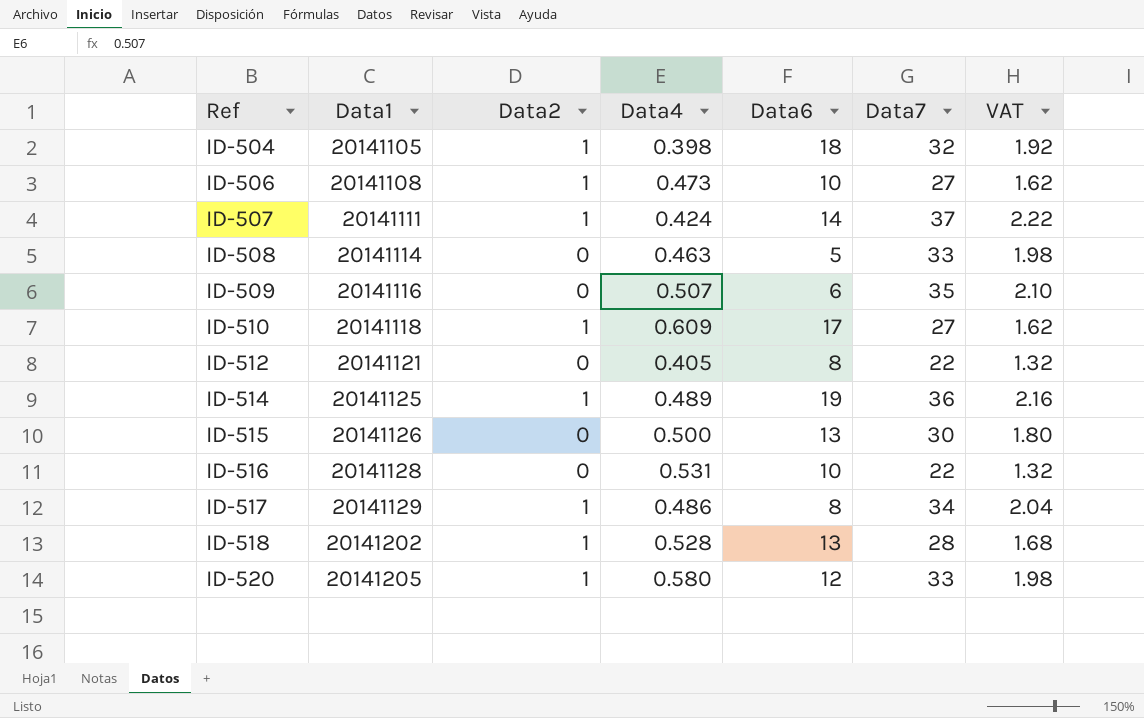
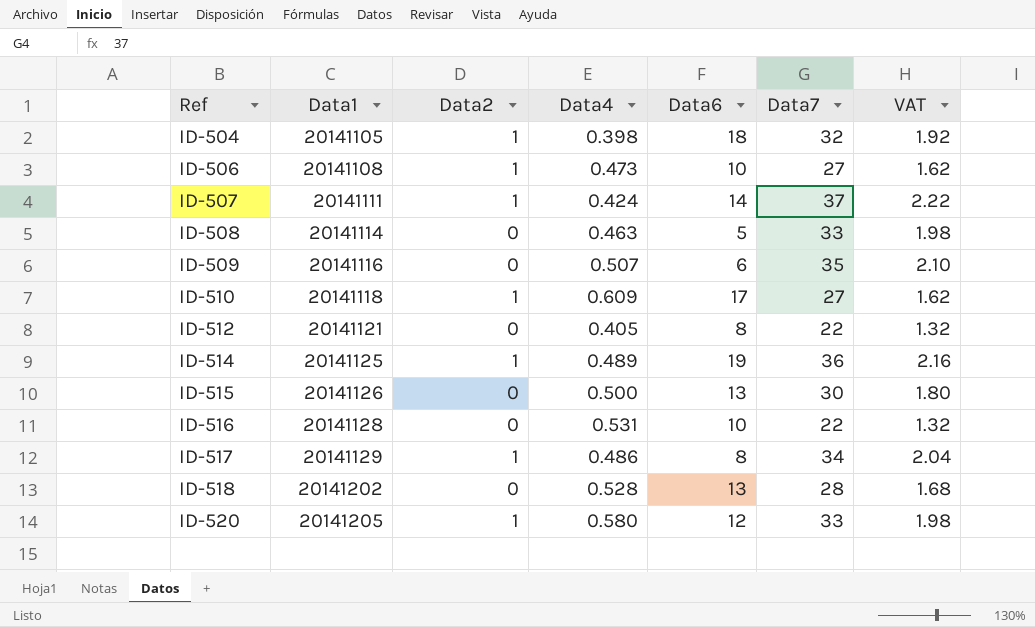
ID-518 | Data2: 1 -> 0

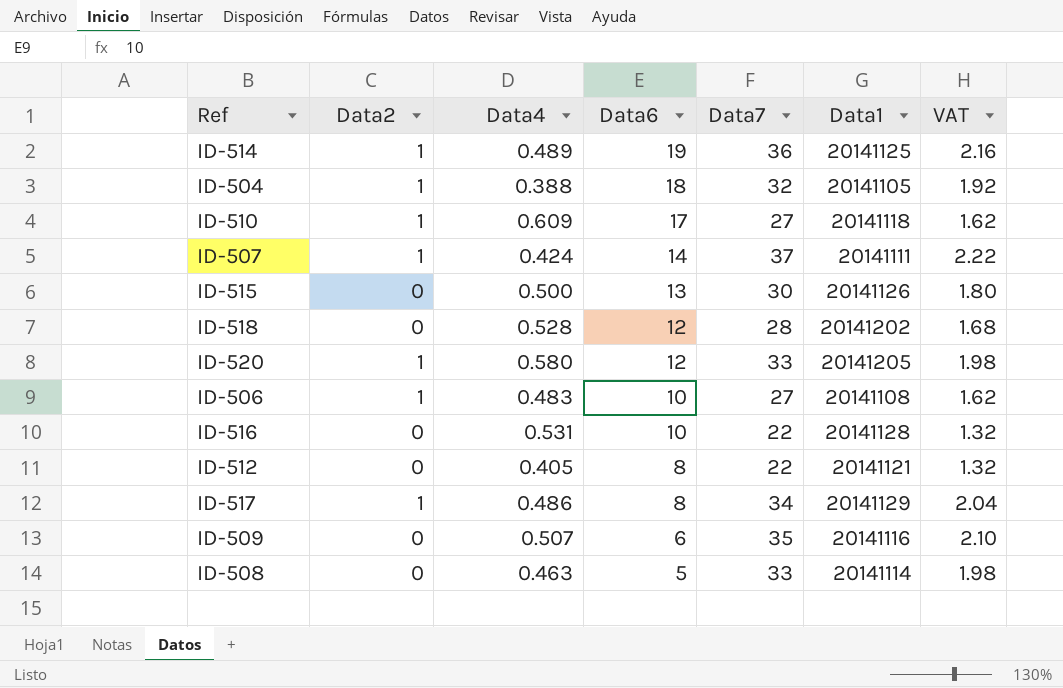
row order: Ref ascending -> Data6 descending
column Data1 | position: 2 -> 6
ID-504 | Data4: 0.398 -> 0.388
ID-518 | Data6: 13 -> 12
ID-506 | Data4: 0.473 -> 0.483

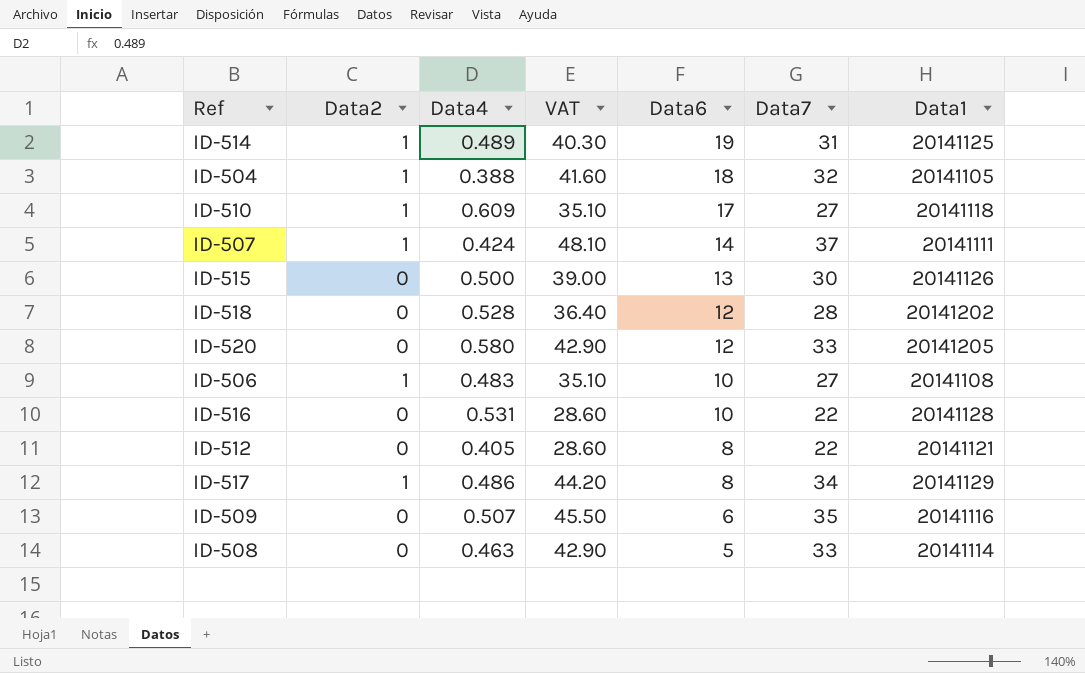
column VAT | formula: [Data7] * 0.06 -> [Data7] * 1.3
column VAT | position: 7 -> 4
ID-514 | Data7: 36 -> 31
ID-520 | Data2: 1 -> 0

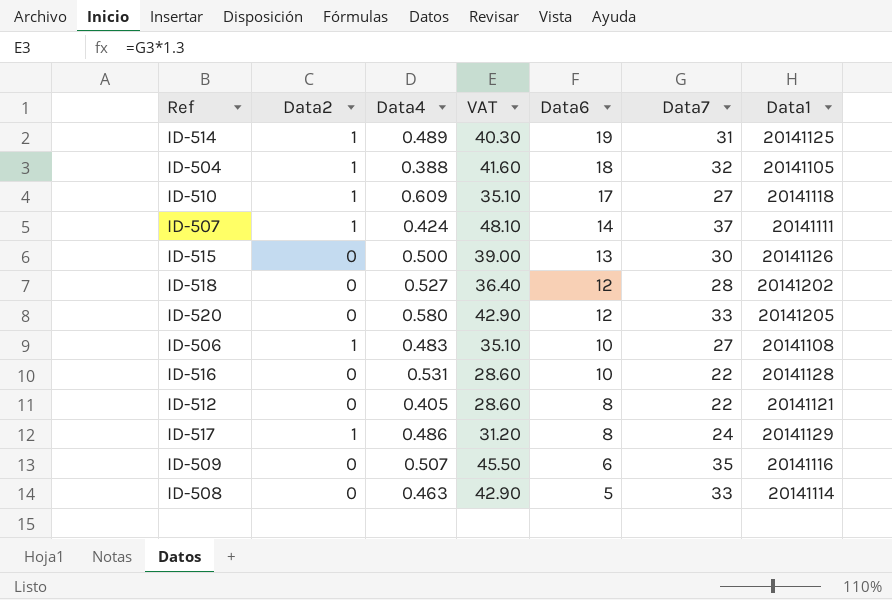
ID-518 | Data4: 0.528 -> 0.527
ID-517 | VAT: 44.20 -> 31.20
ID-517 | Data7: 34 -> 24

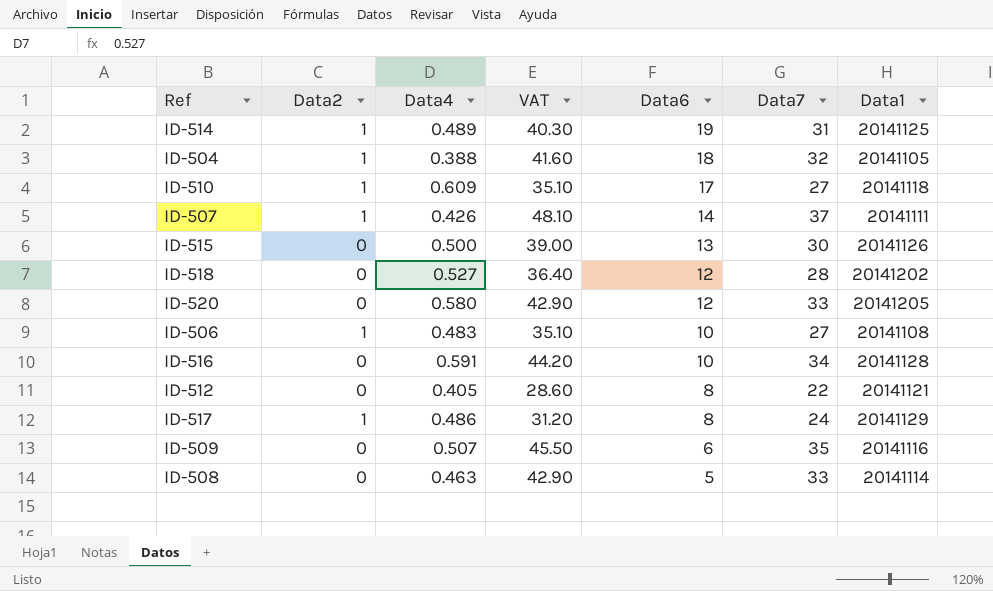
ID-507 | Data4: 0.424 -> 0.426
ID-516 | Data4: 0.531 -> 0.591
ID-516 | VAT: 28.60 -> 44.20
ID-516 | Data7: 22 -> 34

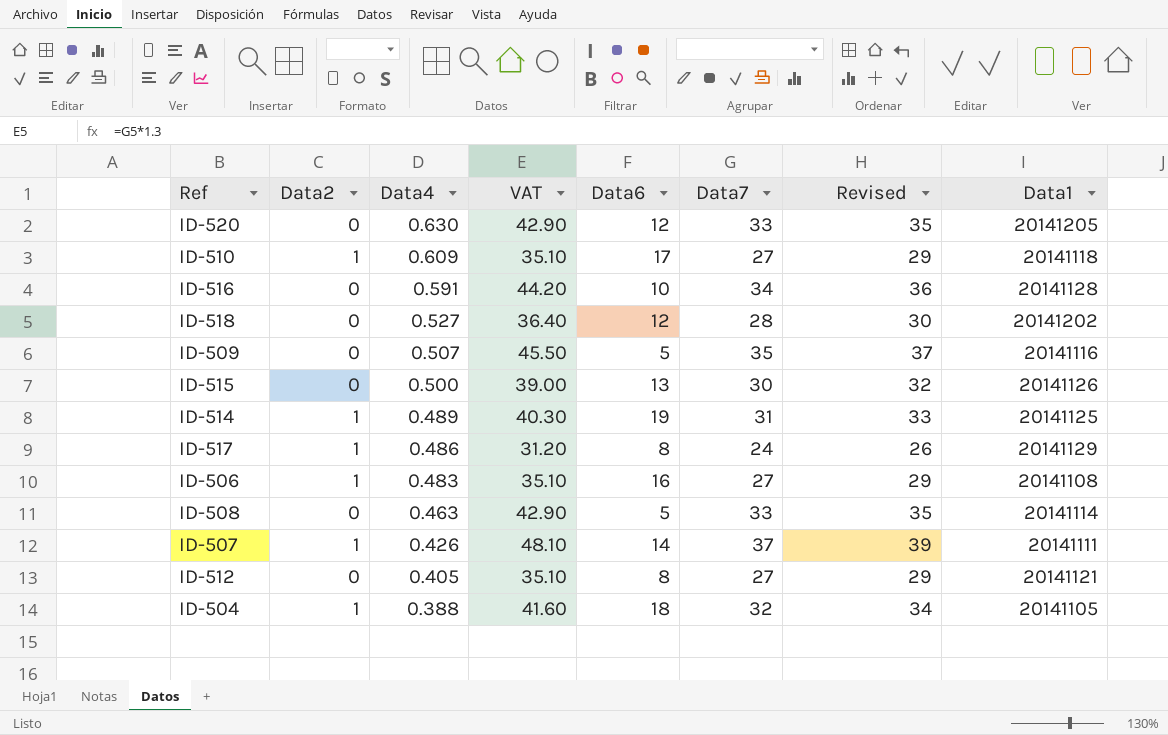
row order: Data6 descending -> Data4 descending
column Revised | formula: none -> [Data7] + 2
ID-520 | Data4: 0.580 -> 0.630
ID-509 | Data6: 6 -> 5
ID-506 | Data6: 10 -> 16
ID-512 | VAT: 28.60 -> 35.10
ID-512 | Data7: 22 -> 27

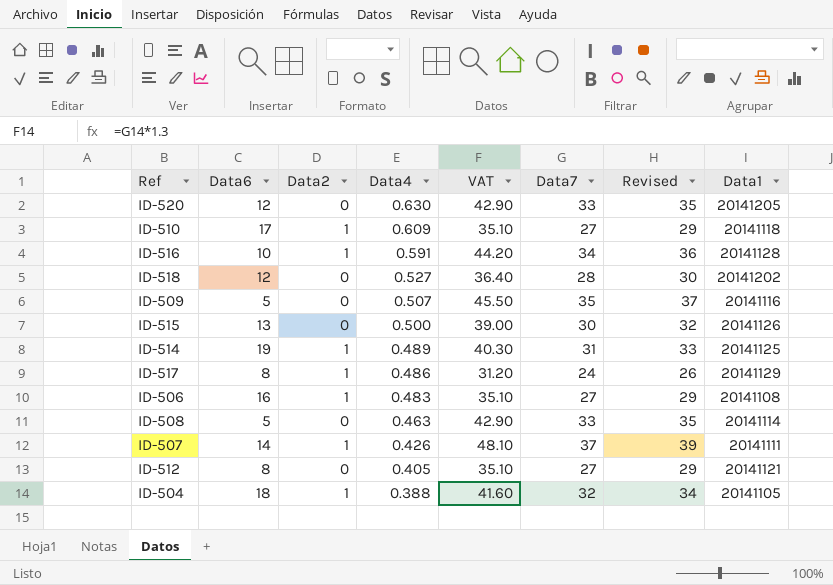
column Data6 | position: 5 -> 2
ID-516 | Data2: 0 -> 1

